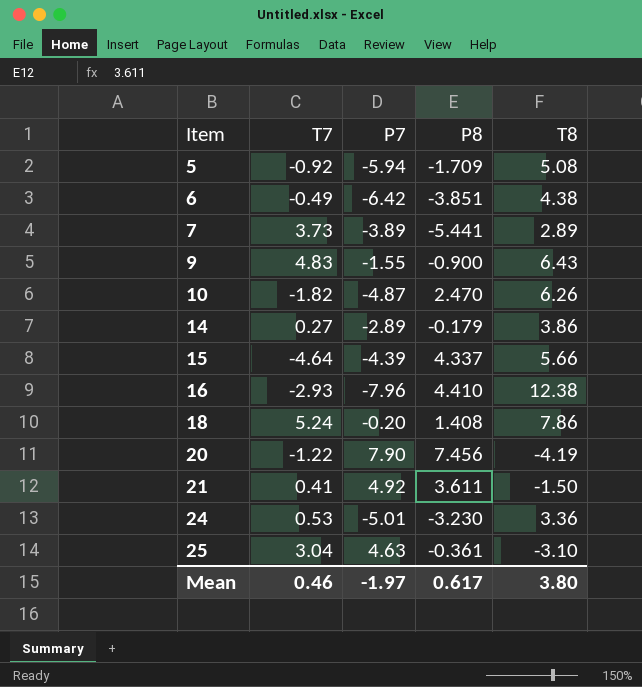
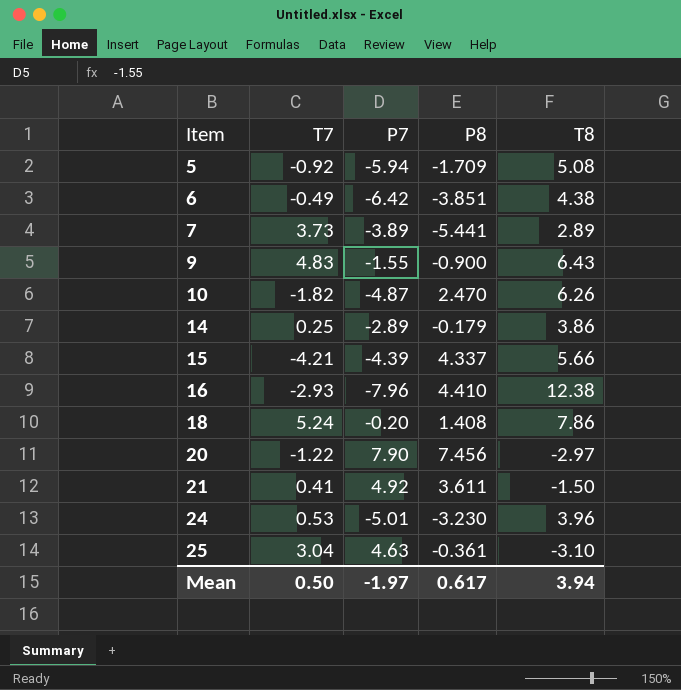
14 | T7: 0.27 -> 0.25
15 | T7: -4.64 -> -4.21
20 | T8: -4.19 -> -2.97
24 | T8: 3.36 -> 3.96
Mean | T7: 0.46 -> 0.50
Mean | T8: 3.80 -> 3.94

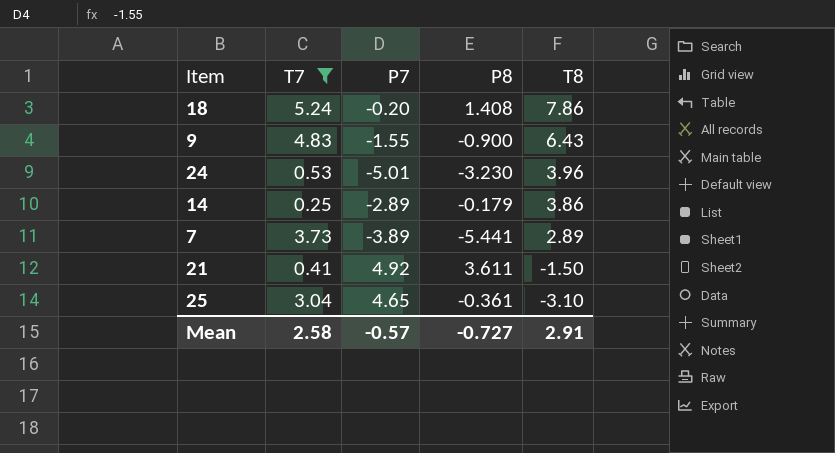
filter: none -> T7 >= 0.25
row order: Item ascending -> T8 descending
25 | P7: 4.63 -> 4.65
Mean | T7: 0.50 -> 2.58
Mean | P7: -1.97 -> -0.57
Mean | P8: 0.617 -> -0.727
Mean | T8: 3.94 -> 2.91

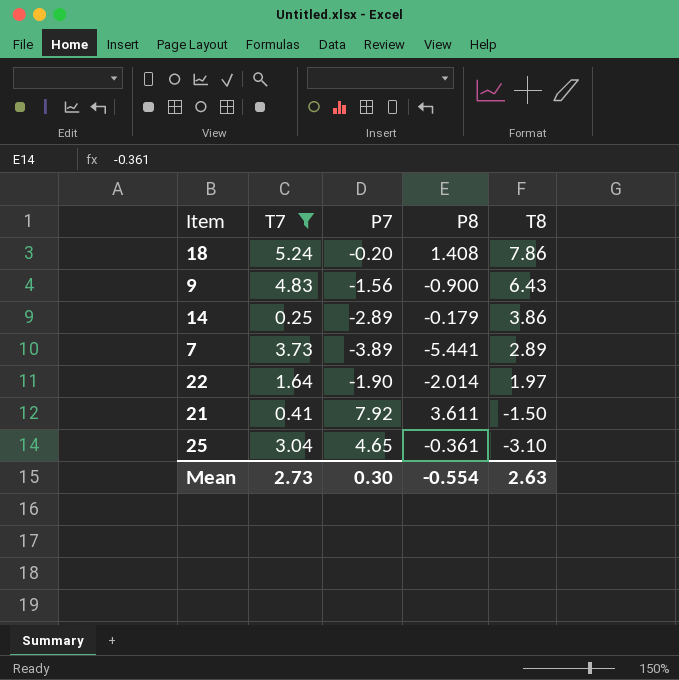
row 24: 0.53 | -5.01 | -3.230 | 3.96 -> none
9 | P7: -1.55 -> -1.56
row 22: none -> 1.64 | -1.90 | -2.014 | 1.97
21 | P7: 4.92 -> 7.92
Mean | T7: 2.58 -> 2.73
Mean | P7: -0.57 -> 0.30
Mean | P8: -0.727 -> -0.554
Mean | T8: 2.91 -> 2.63

